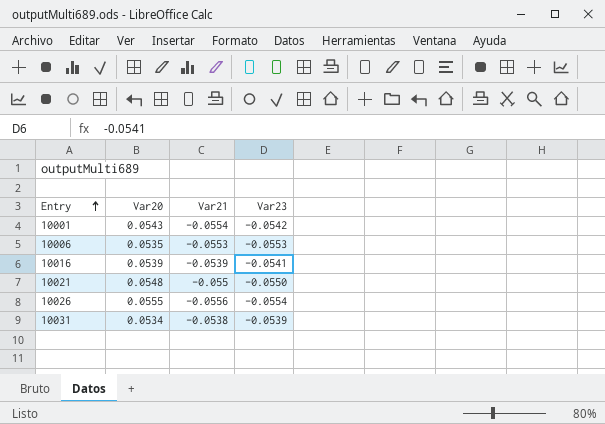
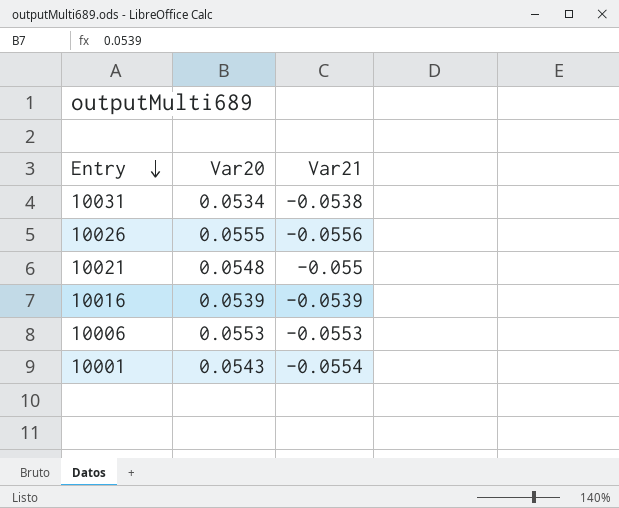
row order: Entry ascending -> Entry descending
column Var23 | position: 4 -> none
10006 | Var20: 0.0535 -> 0.0553

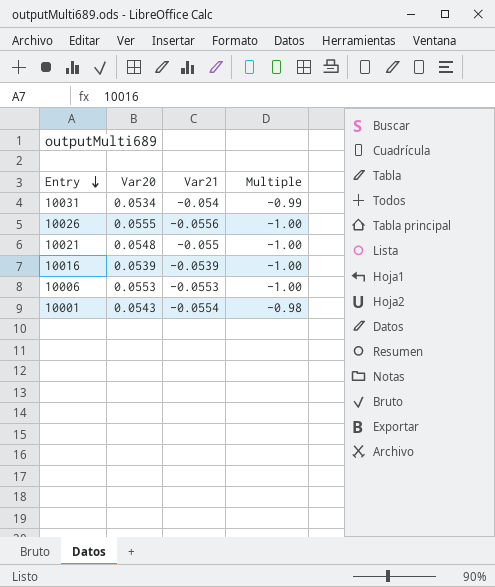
column Multiple | formula: none -> [Var20] / [Var21]
10031 | Var21: -0.0538 -> -0.054

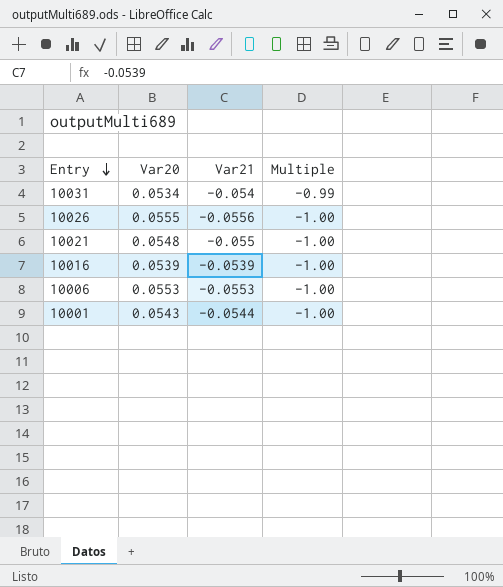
10001 | Var21: -0.0554 -> -0.0544
10001 | Multiple: -0.98 -> -1.00

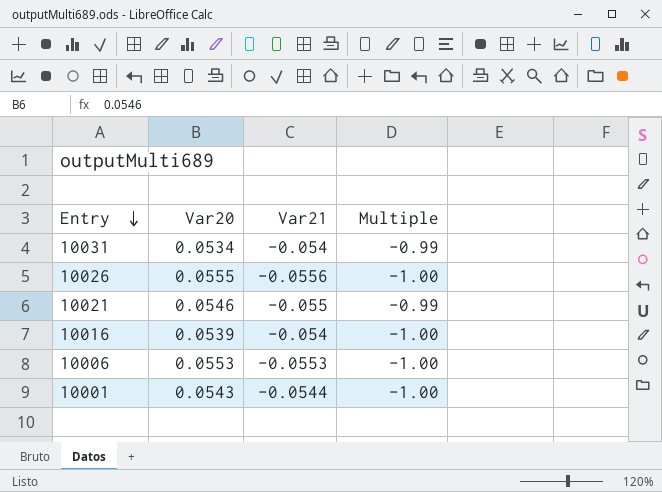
10021 | Var20: 0.0548 -> 0.0546
10021 | Multiple: -1.00 -> -0.99
10016 | Var21: -0.0539 -> -0.054

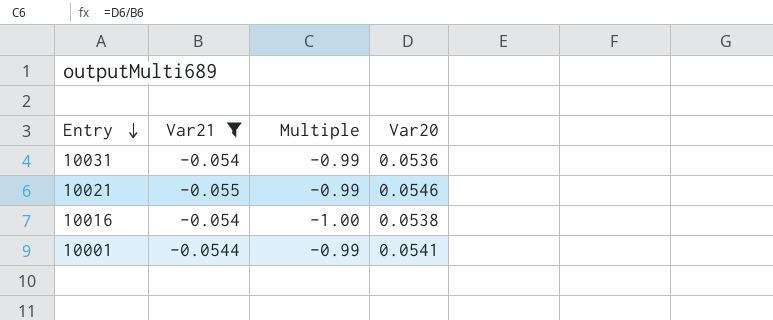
filter: none -> Var21 >= -0.055
column Var20 | position: 2 -> 4
10031 | Var20: 0.0534 -> 0.0536
10016 | Var20: 0.0539 -> 0.0538
10001 | Multiple: -1.00 -> -0.99
10001 | Var20: 0.0543 -> 0.0541

